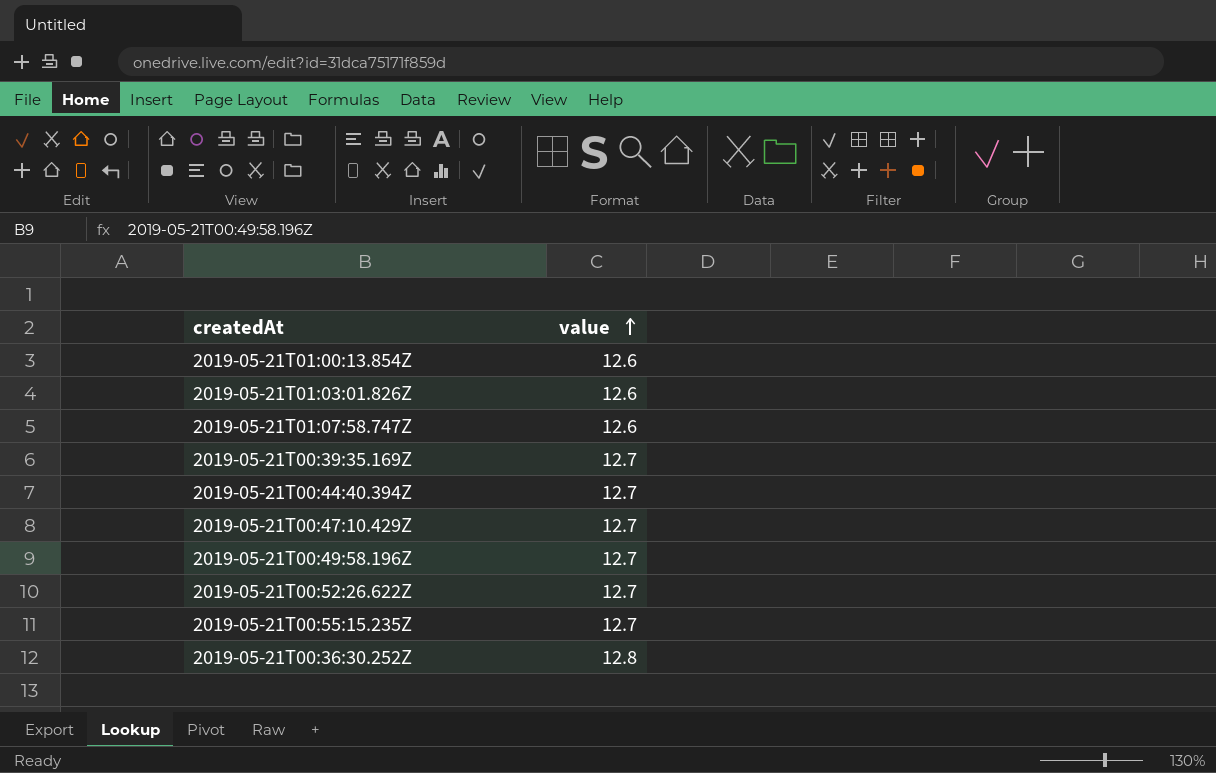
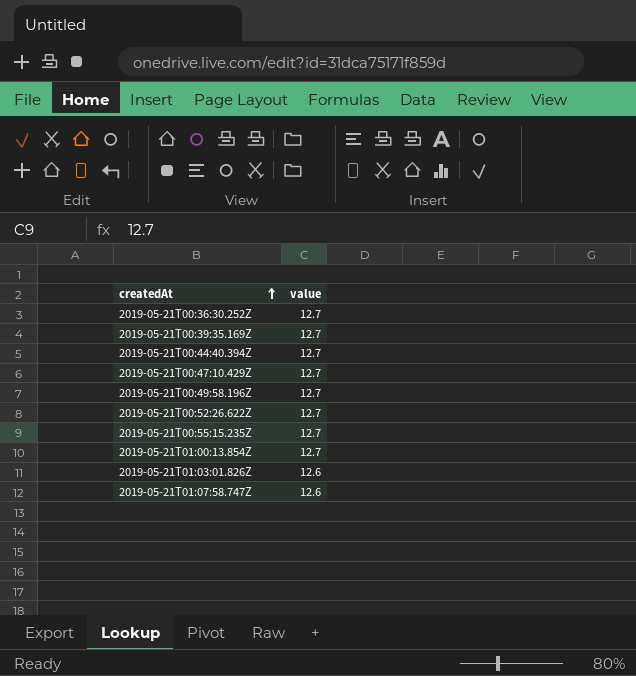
row order: value ascending -> createdAt ascending
2019-05-21T00:36:30.252Z | value: 12.8 -> 12.7
2019-05-21T01:00:13.854Z | value: 12.6 -> 12.7

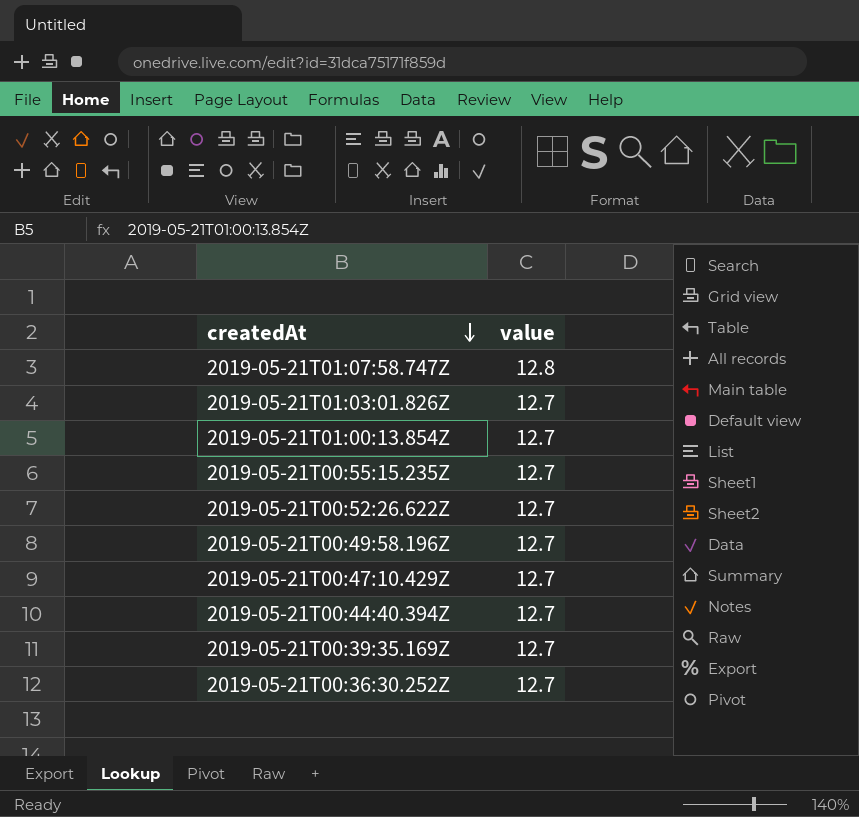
row order: createdAt ascending -> createdAt descending
2019-05-21T01:07:58.747Z | value: 12.6 -> 12.8
2019-05-21T01:03:01.826Z | value: 12.6 -> 12.7

